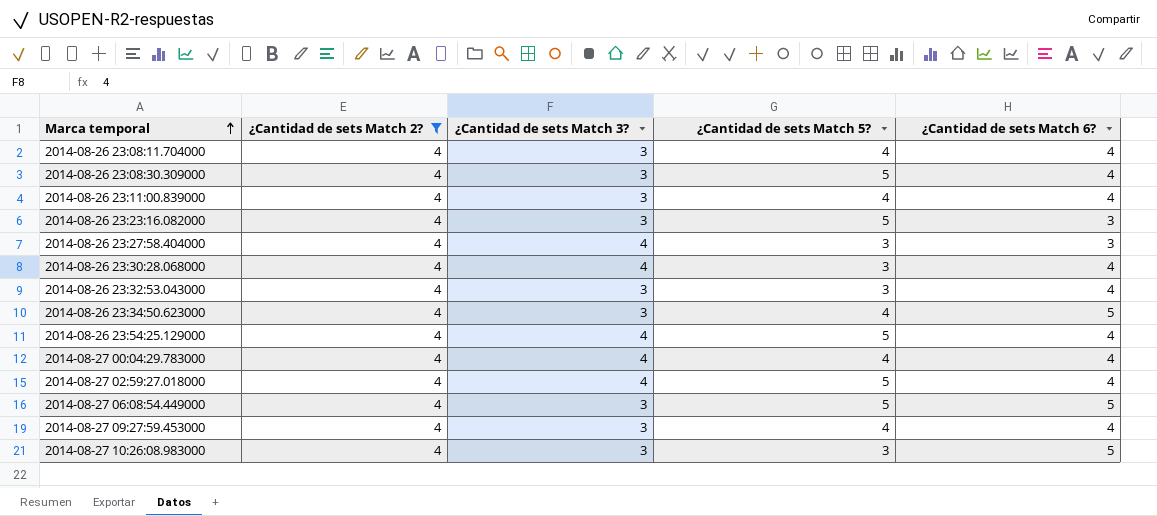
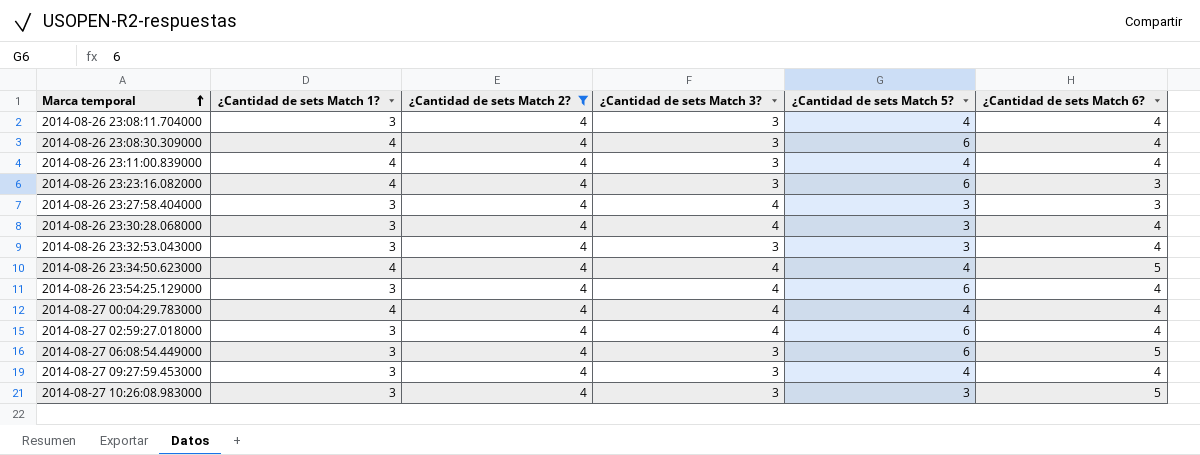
column ¿Cantidad de sets Match 1? | position: none -> 2
2014-08-26 23:08:30.309000 | ¿Cantidad de sets Match 5?: 5 -> 6
2014-08-26 23:23:16.082000 | ¿Cantidad de sets Match 5?: 5 -> 6
2014-08-26 23:34:50.623000 | ¿Cantidad de sets Match 3?: 3 -> 4
2014-08-26 23:54:25.129000 | ¿Cantidad de sets Match 5?: 5 -> 6
2014-08-27 02:59:27.018000 | ¿Cantidad de sets Match 5?: 5 -> 6
2014-08-27 06:08:54.449000 | ¿Cantidad de sets Match 5?: 5 -> 6

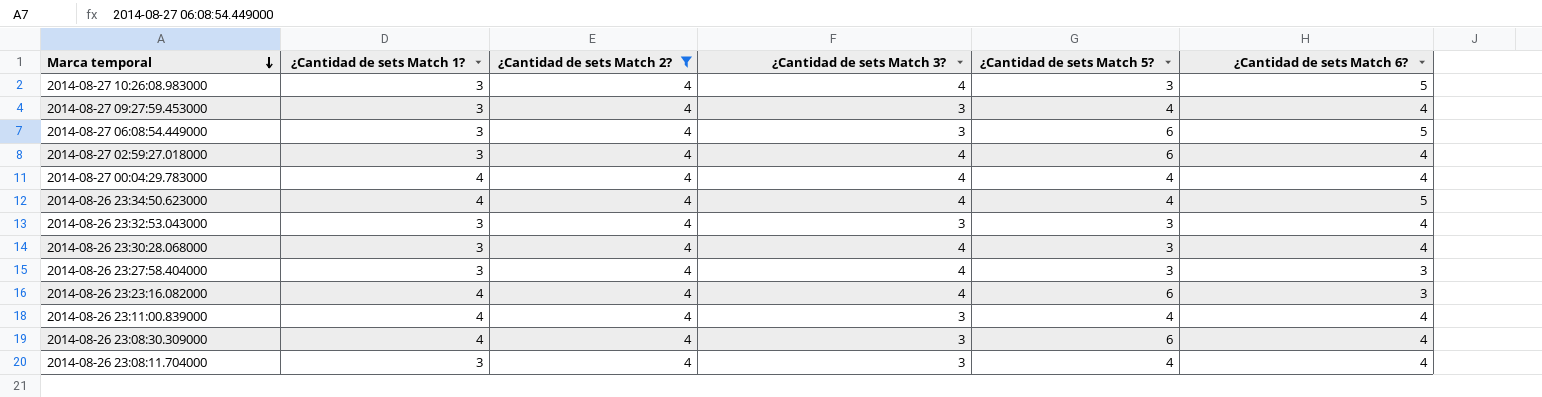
row order: Marca temporal ascending -> Marca temporal descending
row 2014-08-26 23:54:25.129000: 3 | 4 | 4 | 6 | 4 -> none
2014-08-27 10:26:08.983000 | ¿Cantidad de sets Match 3?: 3 -> 4
2014-08-26 23:23:16.082000 | ¿Cantidad de sets Match 3?: 3 -> 4

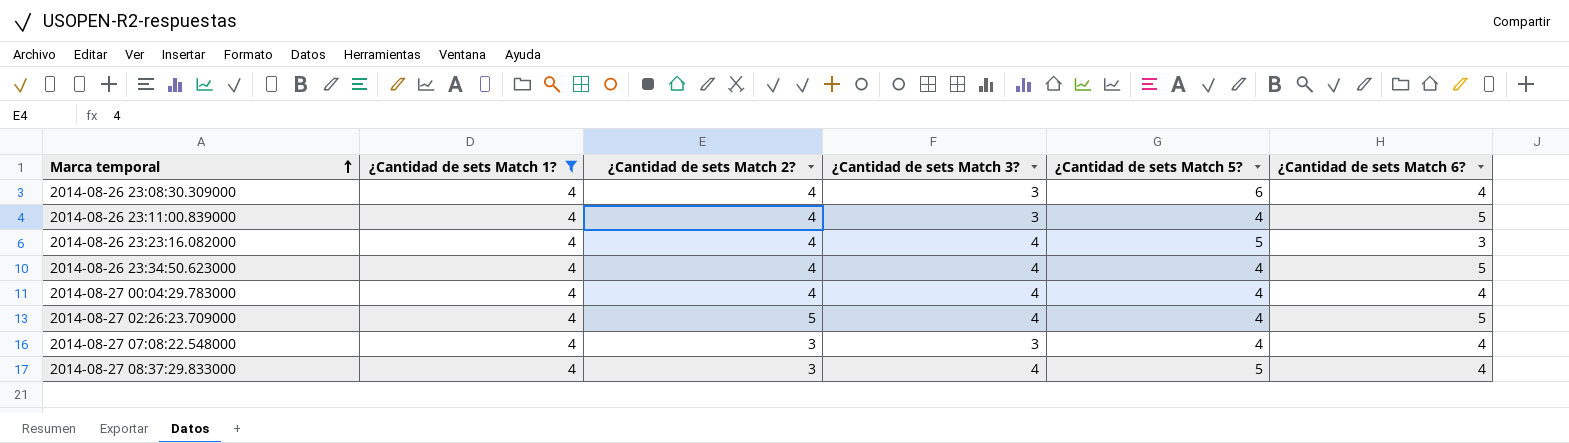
filter: ¿Cantidad de sets Match 2? = 4 -> ¿Cantidad de sets Match 1? = 4
row order: Marca temporal descending -> Marca temporal ascending
2014-08-26 23:11:00.839000 | ¿Cantidad de sets Match 6?: 4 -> 5
2014-08-26 23:23:16.082000 | ¿Cantidad de sets Match 5?: 6 -> 5

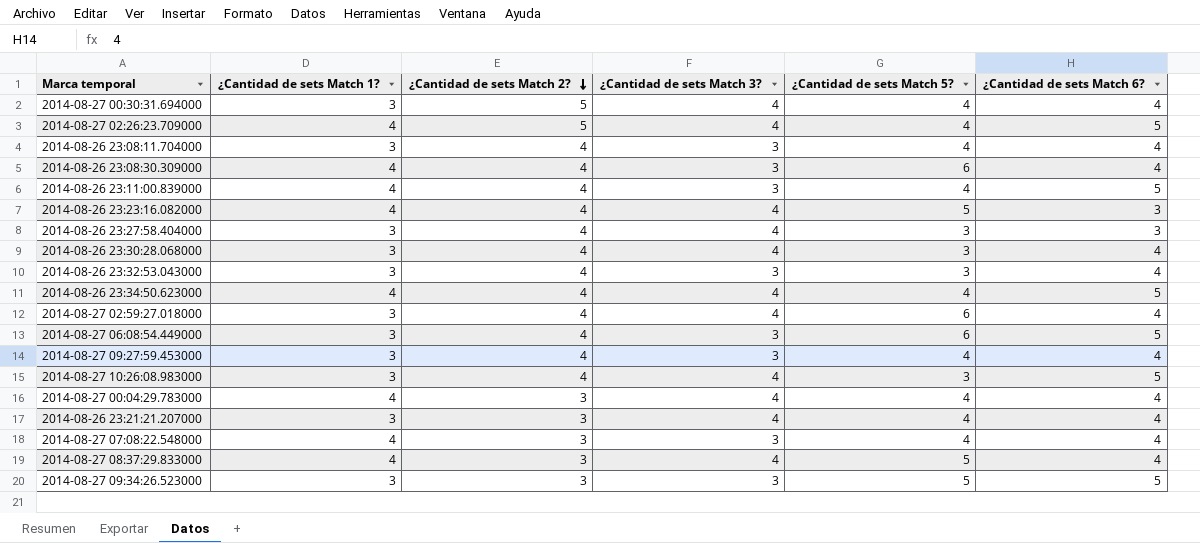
filter: ¿Cantidad de sets Match 1? = 4 -> none
row order: Marca temporal ascending -> ¿Cantidad de sets Match 2? descending
2014-08-27 00:04:29.783000 | ¿Cantidad de sets Match 2?: 4 -> 3

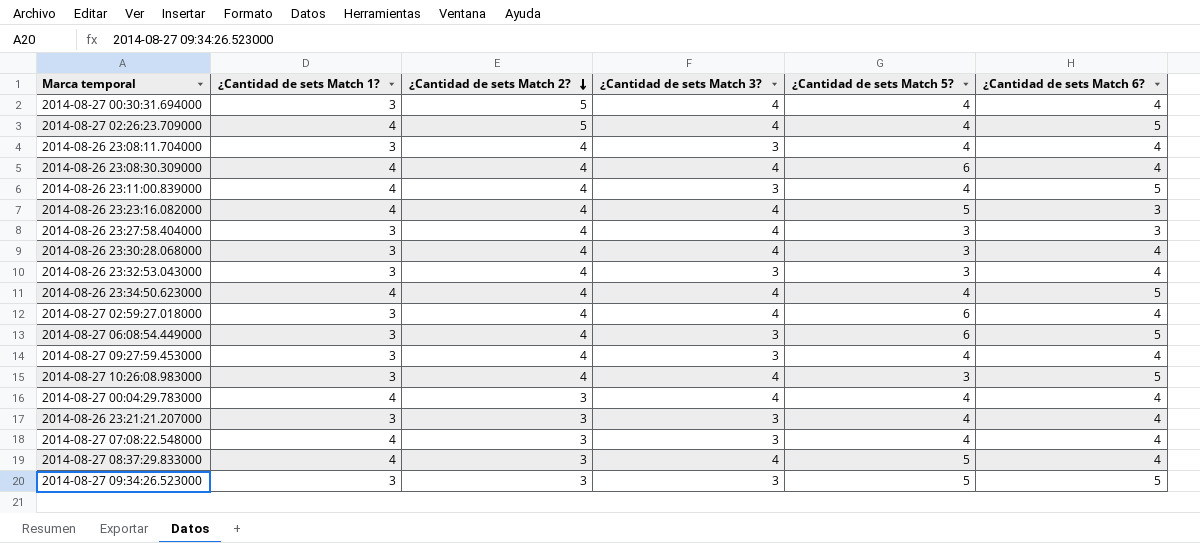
2014-08-26 23:08:30.309000 | ¿Cantidad de sets Match 3?: 3 -> 4
2014-08-26 23:21:21.207000 | ¿Cantidad de sets Match 3?: 4 -> 3

